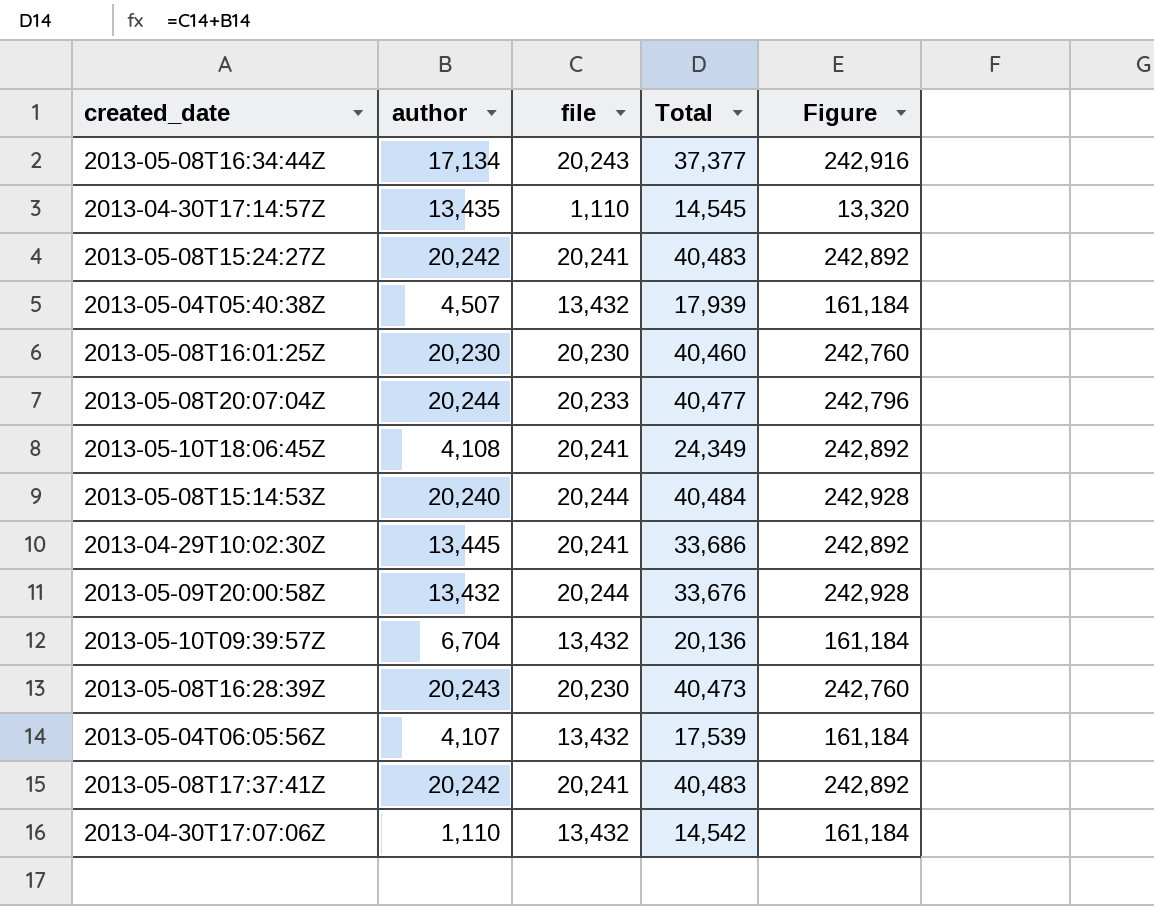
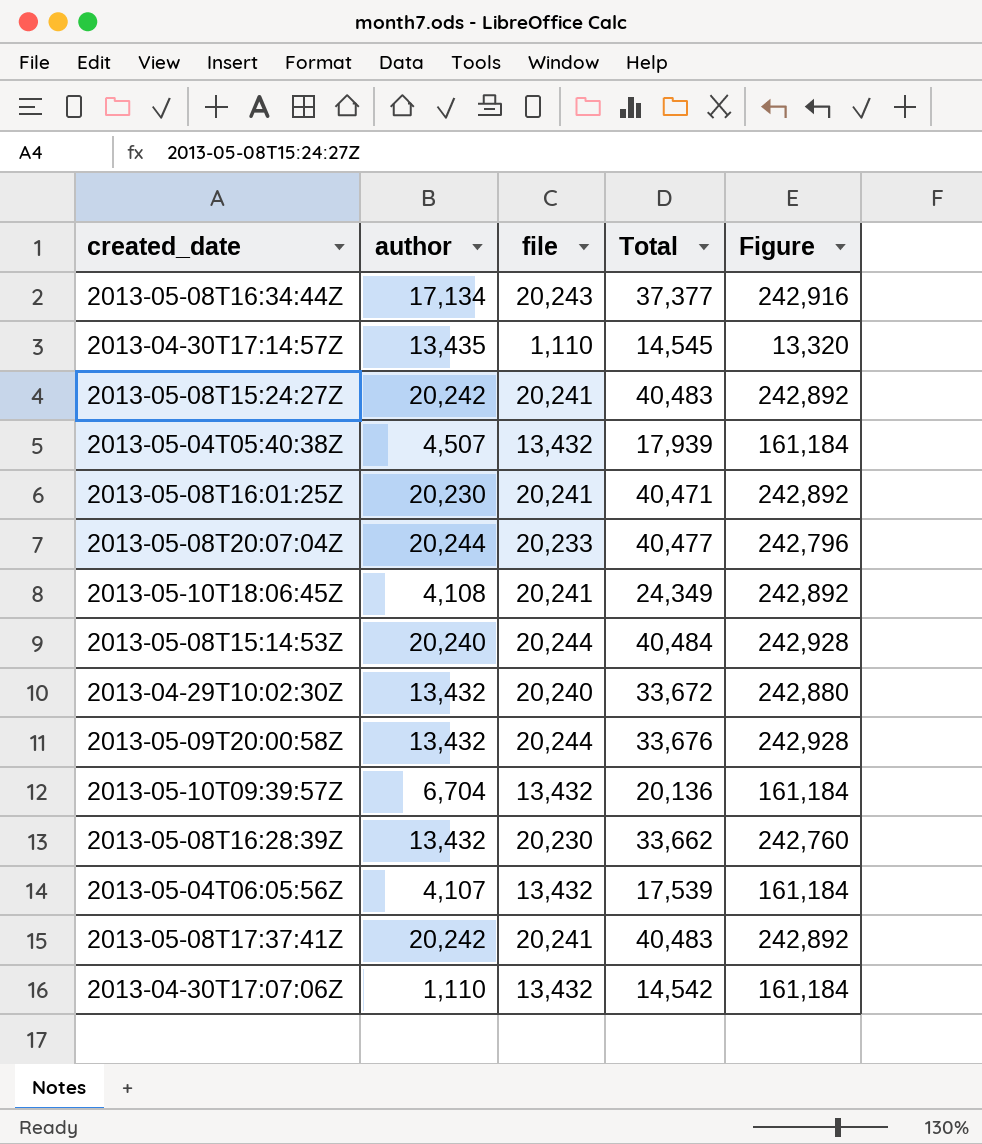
2013-05-08T16:01:25Z | file: 20,230 -> 20,241
2013-05-08T16:01:25Z | Total: 40,460 -> 40,471
2013-05-08T16:01:25Z | Figure: 242,760 -> 242,892
2013-04-29T10:02:30Z | author: 13,445 -> 13,432
2013-04-29T10:02:30Z | file: 20,241 -> 20,240
2013-04-29T10:02:30Z | Total: 33,686 -> 33,672
2013-04-29T10:02:30Z | Figure: 242,892 -> 242,880
2013-05-08T16:28:39Z | author: 20,243 -> 13,432
2013-05-08T16:28:39Z | Total: 40,473 -> 33,662

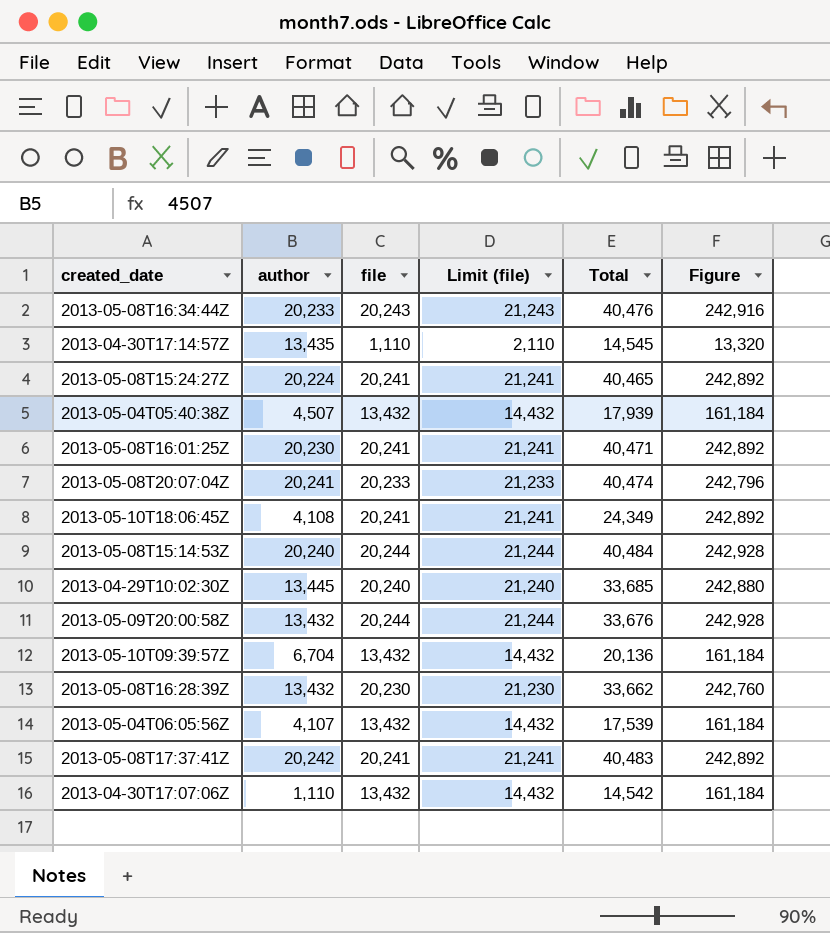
column Limit (file) | formula: none -> [file] + 1000
2013-05-08T16:34:44Z | author: 17,134 -> 20,233
2013-05-08T16:34:44Z | Total: 37,377 -> 40,476
2013-05-08T15:24:27Z | author: 20,242 -> 20,224
2013-05-08T15:24:27Z | Total: 40,483 -> 40,465
2013-05-08T20:07:04Z | author: 20,244 -> 20,241
2013-05-08T20:07:04Z | Total: 40,477 -> 40,474
2013-04-29T10:02:30Z | author: 13,432 -> 13,445
2013-04-29T10:02:30Z | Total: 33,672 -> 33,685

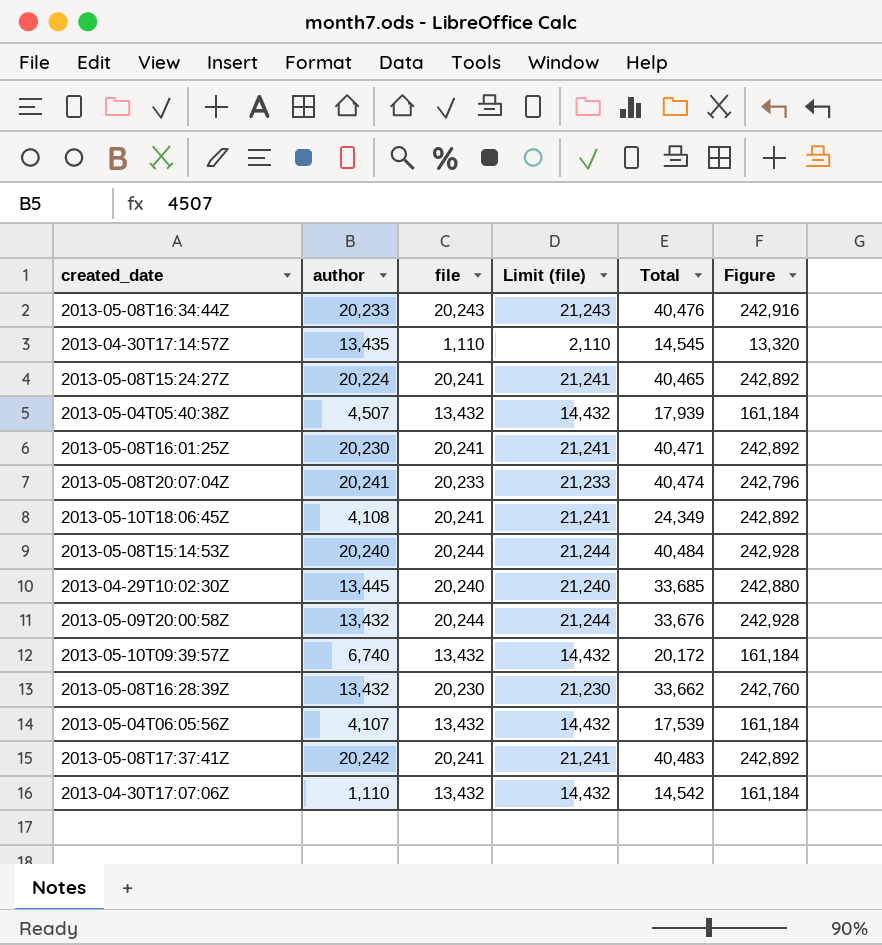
2013-05-10T09:39:57Z | author: 6,704 -> 6,740
2013-05-10T09:39:57Z | Total: 20,136 -> 20,172

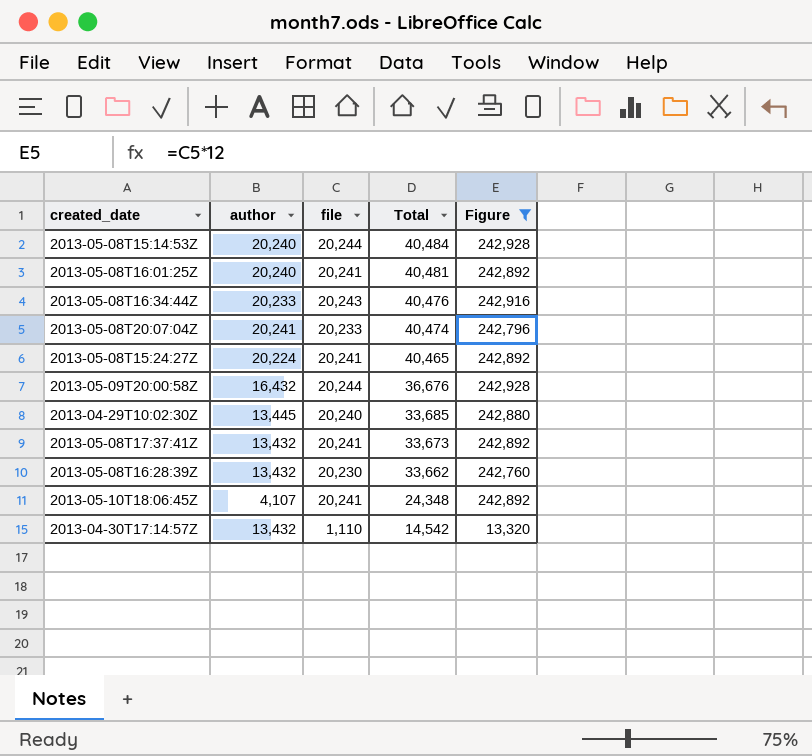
filter: none -> Figure != 161,184
row order: none -> Total descending
column Limit (file) | formula: [file] + 1000 -> none
2013-05-08T16:01:25Z | author: 20,230 -> 20,240
2013-05-08T16:01:25Z | Total: 40,471 -> 40,481
2013-05-09T20:00:58Z | author: 13,432 -> 16,432
2013-05-09T20:00:58Z | Total: 33,676 -> 36,676
2013-05-08T17:37:41Z | author: 20,242 -> 13,432
2013-05-08T17:37:41Z | Total: 40,483 -> 33,673
2013-05-10T18:06:45Z | author: 4,108 -> 4,107
2013-05-10T18:06:45Z | Total: 24,349 -> 24,348
2013-04-30T17:14:57Z | author: 13,435 -> 13,432
2013-04-30T17:14:57Z | Total: 14,545 -> 14,542

